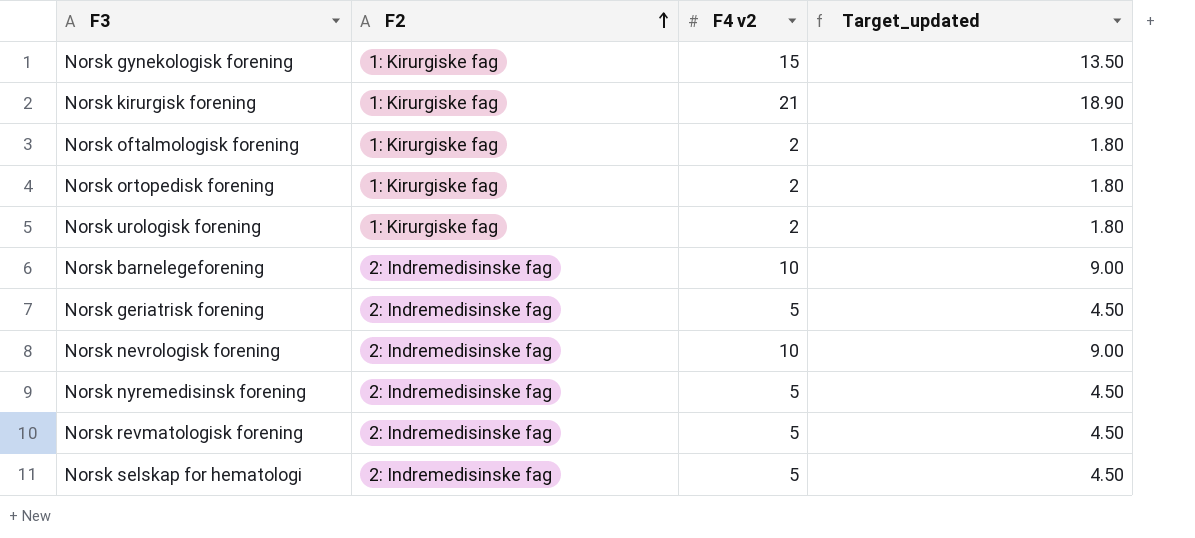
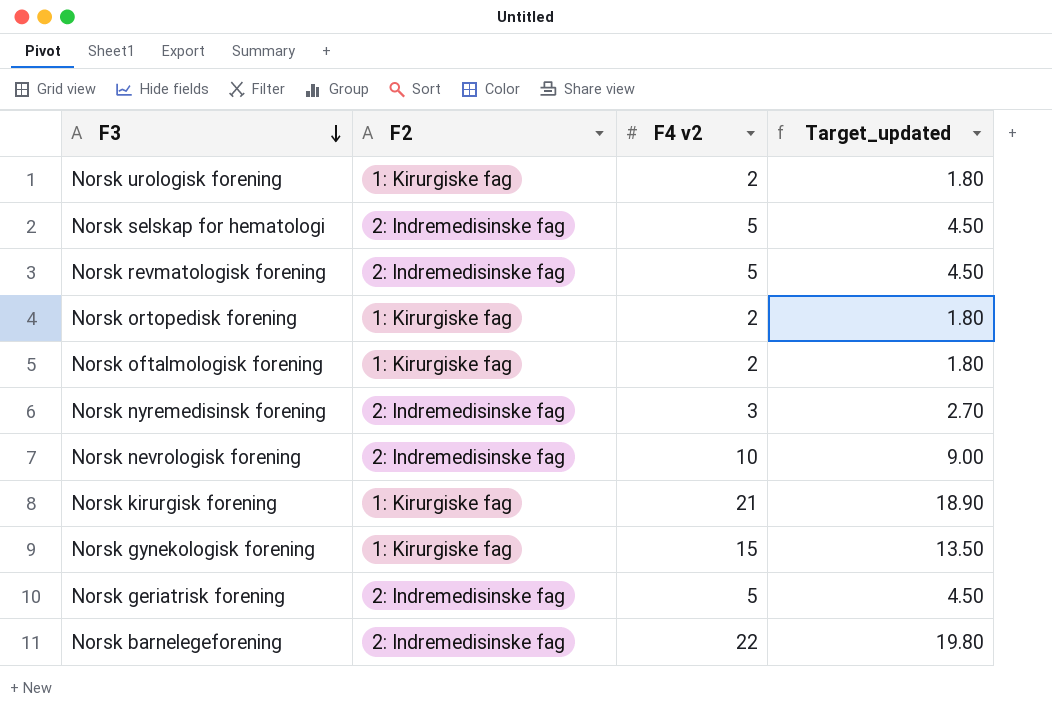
row order: F2 ascending -> F3 descending
Norsk nyremedisinsk forening | F4 v2: 5 -> 3
Norsk nyremedisinsk forening | Target_updated: 4.50 -> 2.70
Norsk barnelegeforening | F4 v2: 10 -> 22
Norsk barnelegeforening | Target_updated: 9.00 -> 19.80

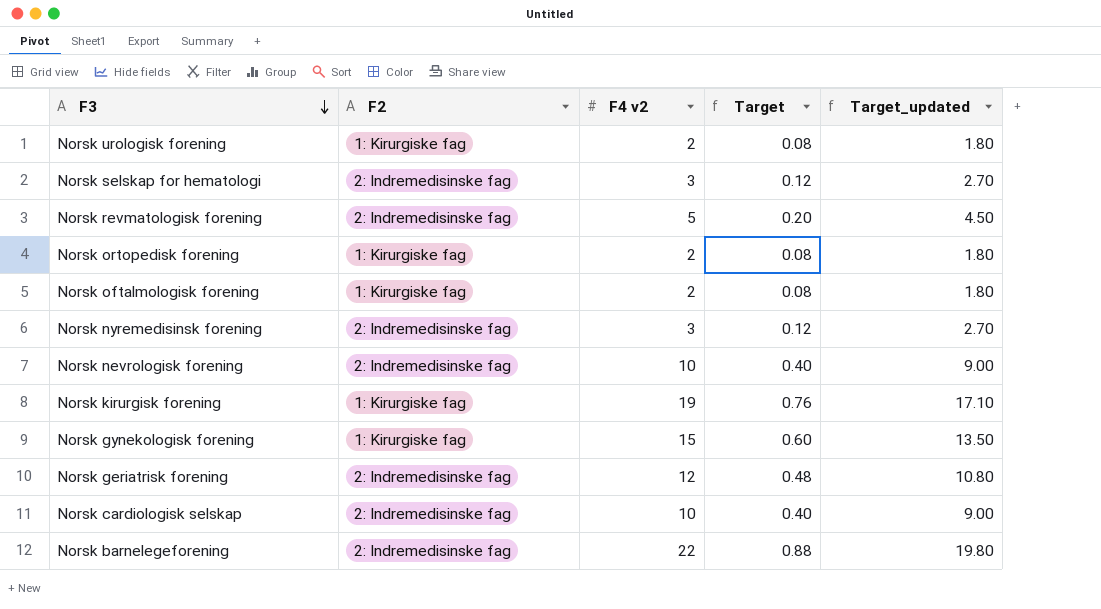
column Target | formula: none -> [F4 v2] * 0.04
Norsk selskap for hematologi | F4 v2: 5 -> 3
Norsk selskap for hematologi | Target_updated: 4.50 -> 2.70
Norsk kirurgisk forening | F4 v2: 21 -> 19
Norsk kirurgisk forening | Target_updated: 18.90 -> 17.10
Norsk geriatrisk forening | F4 v2: 5 -> 12
Norsk geriatrisk forening | Target_updated: 4.50 -> 10.80
row Norsk cardiologisk selskap: none -> 2: Indremedisinske fag | 10 | 0.40 | 9.00

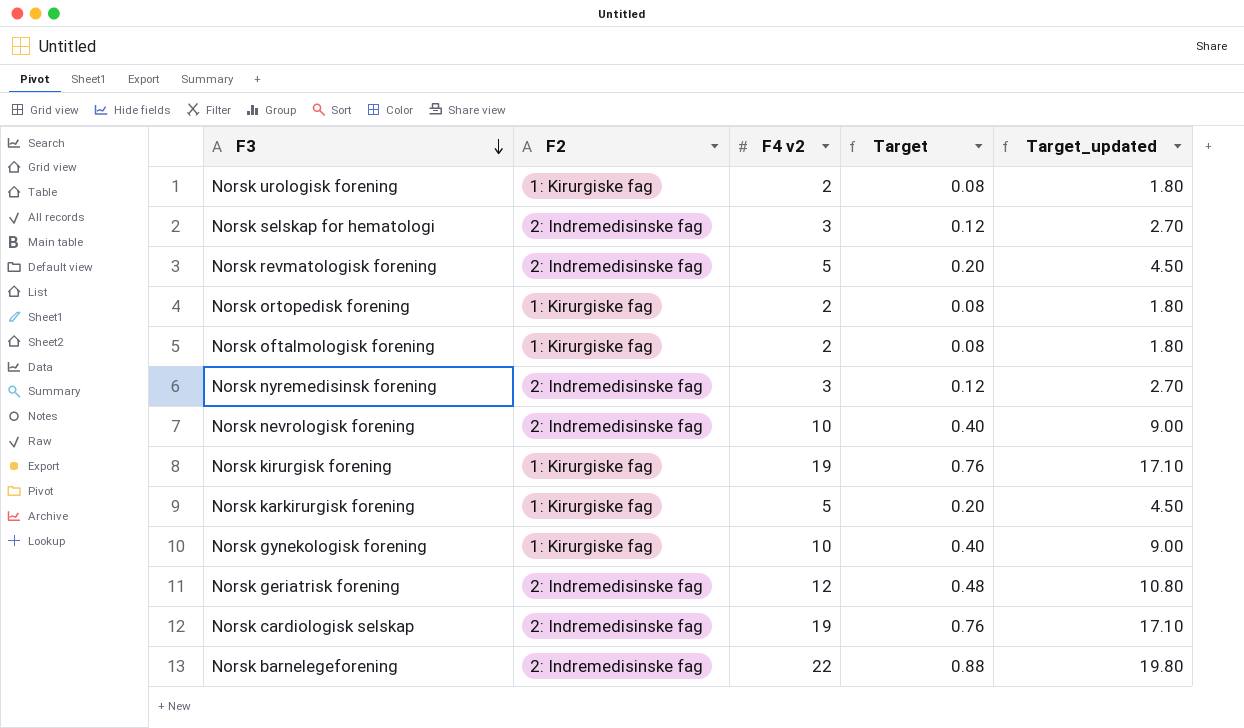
row Norsk karkirurgisk forening: none -> 1: Kirurgiske fag | 5 | 0.20 | 4.50
Norsk gynekologisk forening | F4 v2: 15 -> 10
Norsk gynekologisk forening | Target: 0.60 -> 0.40
Norsk gynekologisk forening | Target_updated: 13.50 -> 9.00
Norsk cardiologisk selskap | F4 v2: 10 -> 19
Norsk cardiologisk selskap | Target: 0.40 -> 0.76
Norsk cardiologisk selskap | Target_updated: 9.00 -> 17.10

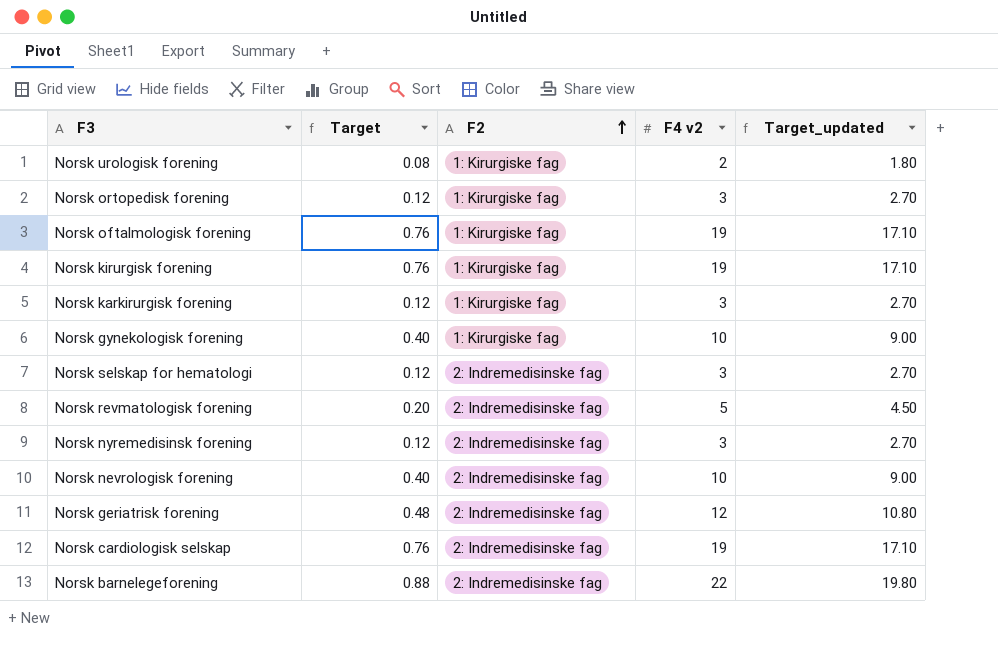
row order: F3 descending -> F2 ascending
column Target | position: 4 -> 2
Norsk ortopedisk forening | Target: 0.08 -> 0.12
Norsk ortopedisk forening | F4 v2: 2 -> 3
Norsk ortopedisk forening | Target_updated: 1.80 -> 2.70
Norsk oftalmologisk forening | Target: 0.08 -> 0.76
Norsk oftalmologisk forening | F4 v2: 2 -> 19
Norsk oftalmologisk forening | Target_updated: 1.80 -> 17.10
Norsk karkirurgisk forening | Target: 0.20 -> 0.12
Norsk karkirurgisk forening | F4 v2: 5 -> 3
Norsk karkirurgisk forening | Target_updated: 4.50 -> 2.70

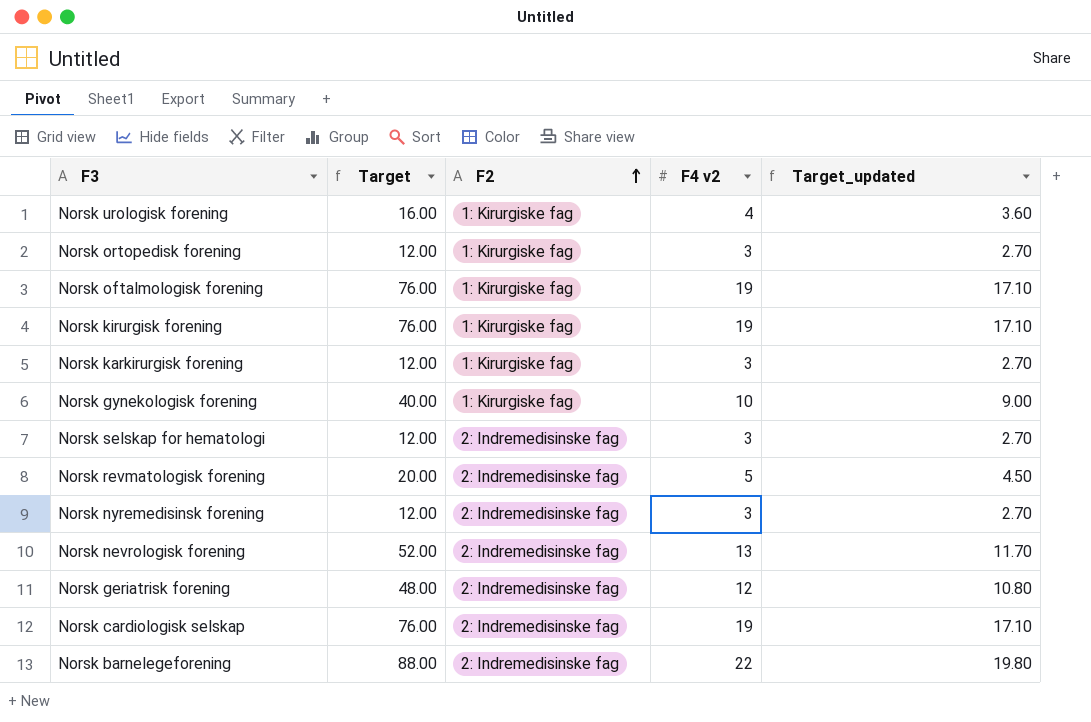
column Target | formula: [F4 v2] * 0.04 -> [F4 v2] * 4
Norsk urologisk forening | F4 v2: 2 -> 4
Norsk urologisk forening | Target_updated: 1.80 -> 3.60
Norsk nevrologisk forening | F4 v2: 10 -> 13
Norsk nevrologisk forening | Target_updated: 9.00 -> 11.70

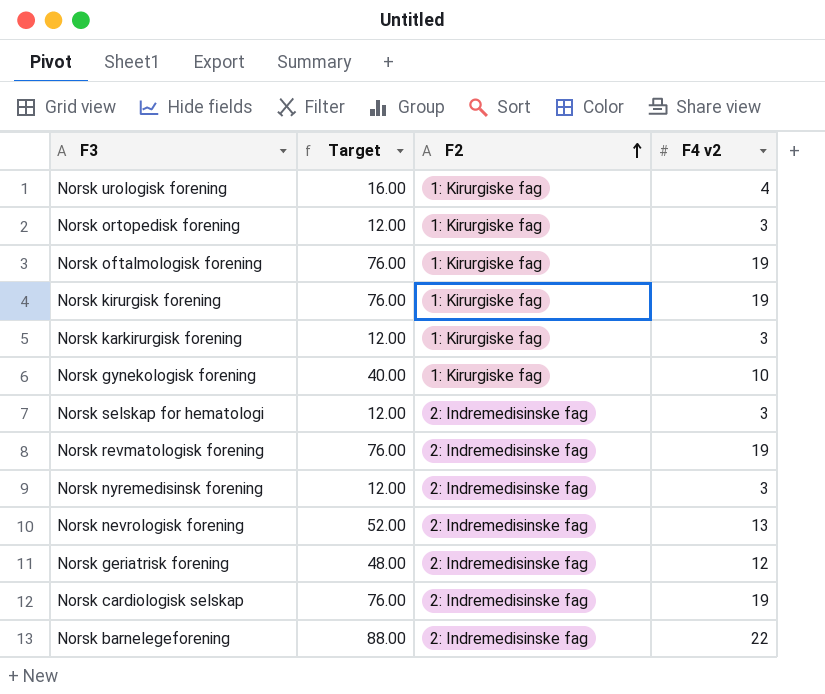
column Target_updated | formula: [F4 v2] * 0.9 -> none
Norsk revmatologisk forening | Target: 20.00 -> 76.00
Norsk revmatologisk forening | F4 v2: 5 -> 19

